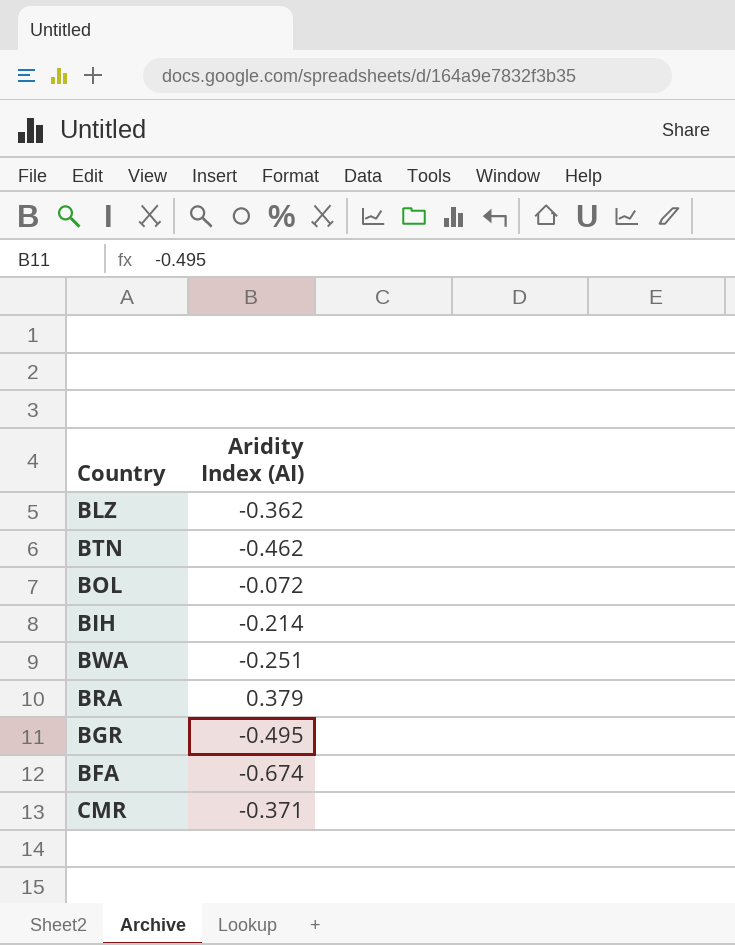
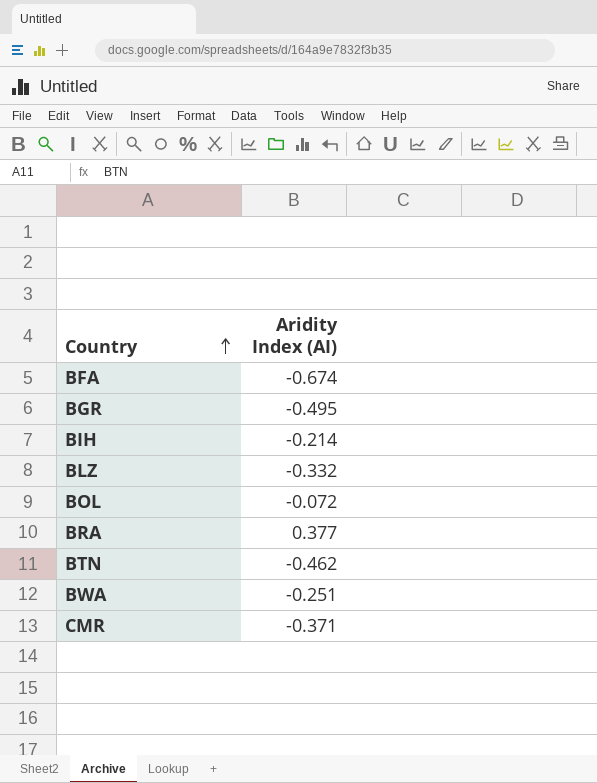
row order: none -> Country ascending
BLZ | Aridity Index (AI): -0.362 -> -0.332
BRA | Aridity Index (AI): 0.379 -> 0.377

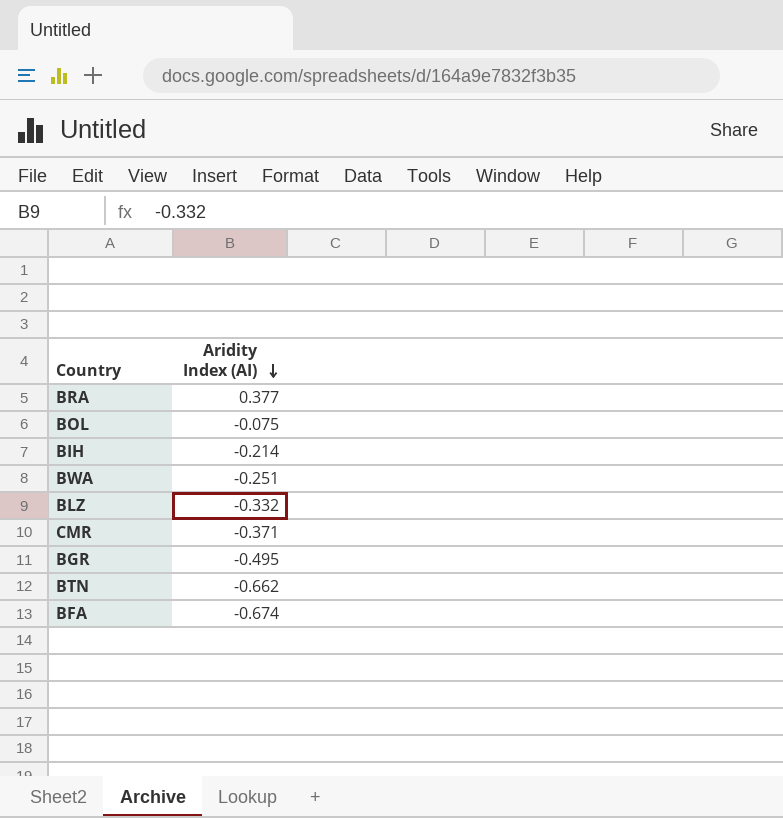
row order: Country ascending -> Aridity Index (AI) descending
BOL | Aridity Index (AI): -0.072 -> -0.075
BTN | Aridity Index (AI): -0.462 -> -0.662

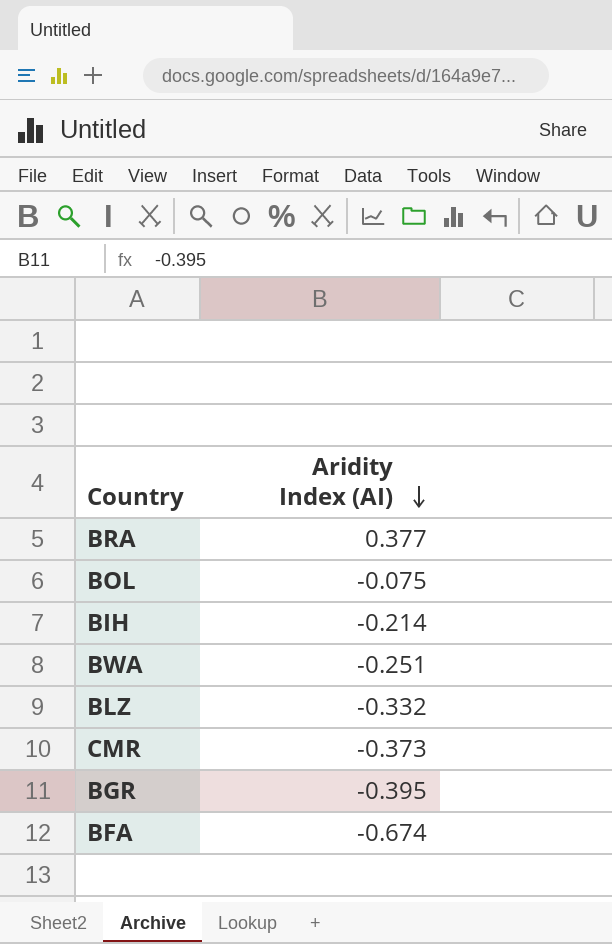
row BTN: -0.662 -> none
CMR | Aridity Index (AI): -0.371 -> -0.373
BGR | Aridity Index (AI): -0.495 -> -0.395

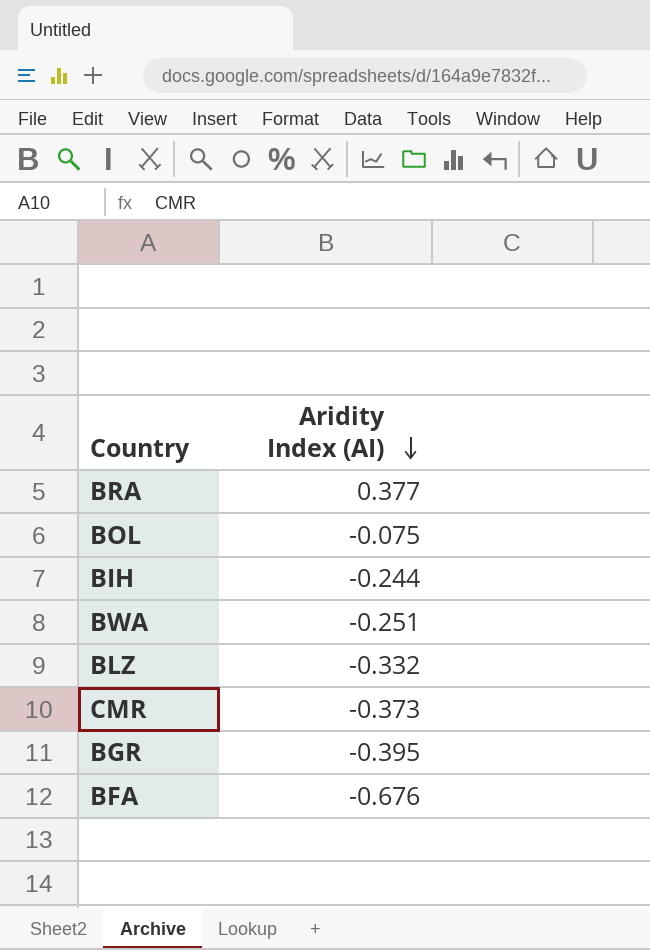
BIH | Aridity Index (AI): -0.214 -> -0.244
BFA | Aridity Index (AI): -0.674 -> -0.676

